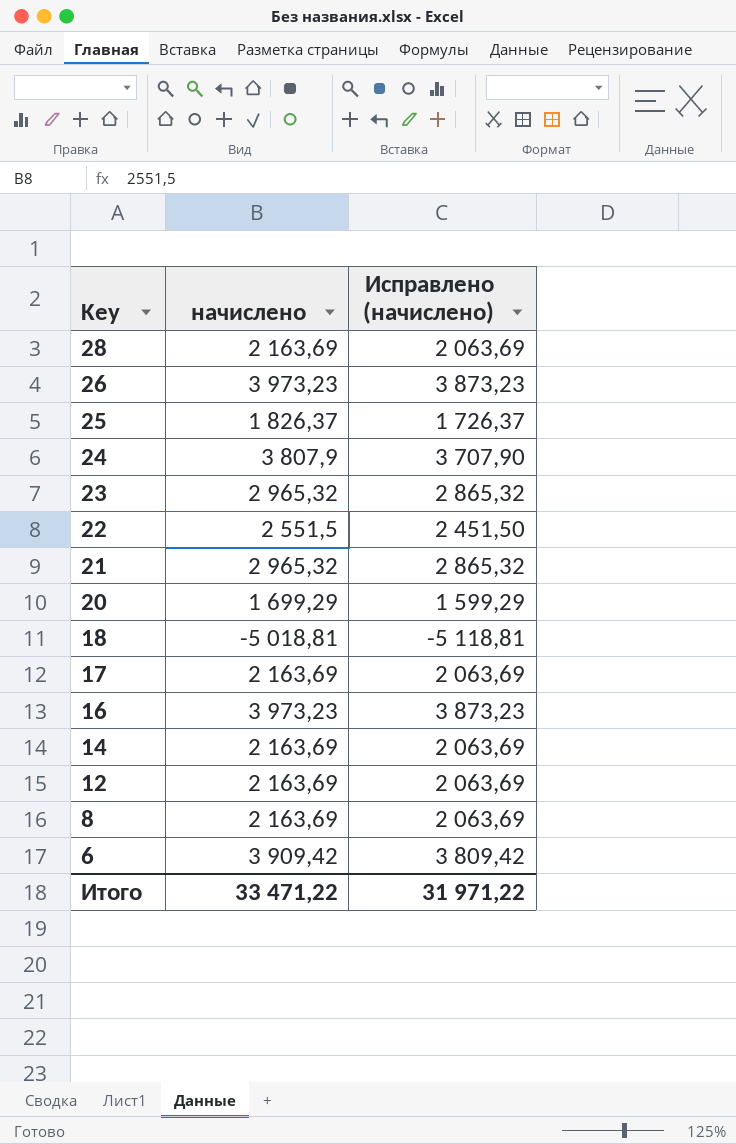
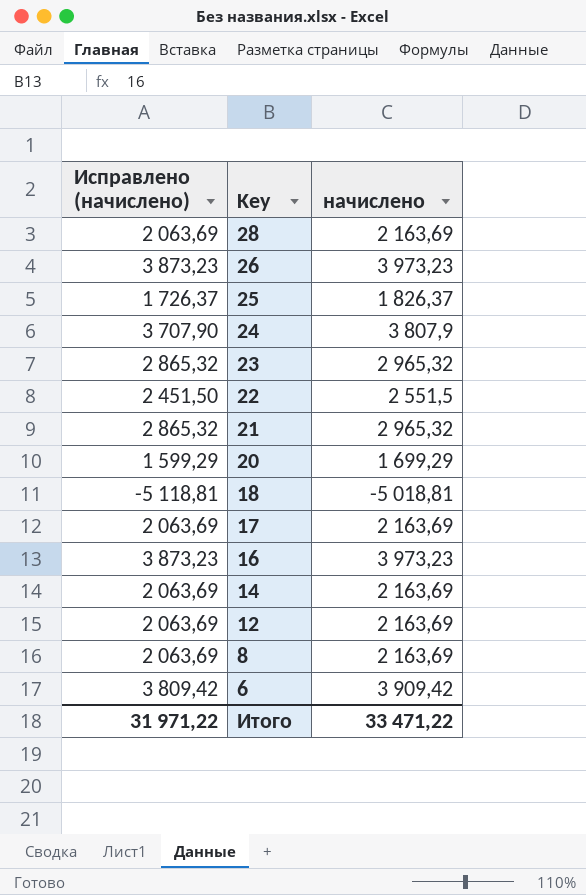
column Исправлено (начислено) | position: 3 -> 1

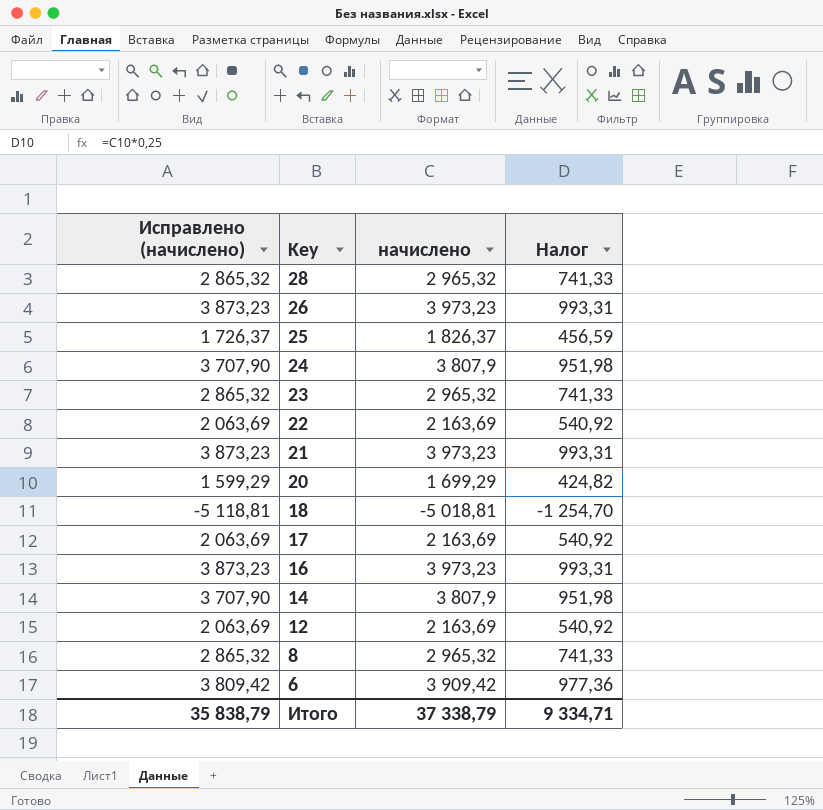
column Налог | formula: none -> [начислено] * 0,25
28 | Исправлено (начислено): 2 063,69 -> 2 865,32
28 | начислено: 2 163,69 -> 2 965,32
22 | Исправлено (начислено): 2 451,50 -> 2 063,69
22 | начислено: 2 551,5 -> 2 163,69
21 | Исправлено (начислено): 2 865,32 -> 3 873,23
21 | начислено: 2 965,32 -> 3 973,23
14 | Исправлено (начислено): 2 063,69 -> 3 707,90
14 | начислено: 2 163,69 -> 3 807,9
8 | Исправлено (начислено): 2 063,69 -> 2 865,32
8 | начислено: 2 163,69 -> 2 965,32
Итого | Исправлено (начислено): 31 971,22 -> 35 838,79
Итого | начислено: 33 471,22 -> 37 338,79

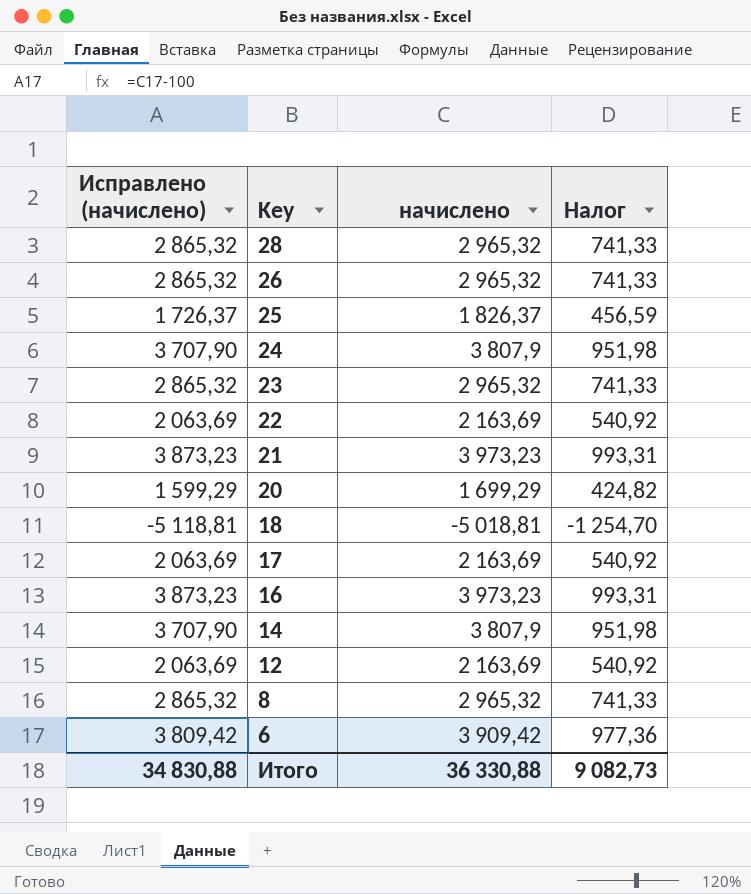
26 | Исправлено (начислено): 3 873,23 -> 2 865,32
26 | начислено: 3 973,23 -> 2 965,32
26 | Налог: 993,31 -> 741,33
Итого | Исправлено (начислено): 35 838,79 -> 34 830,88
Итого | начислено: 37 338,79 -> 36 330,88
Итого | Налог: 9 334,71 -> 9 082,73

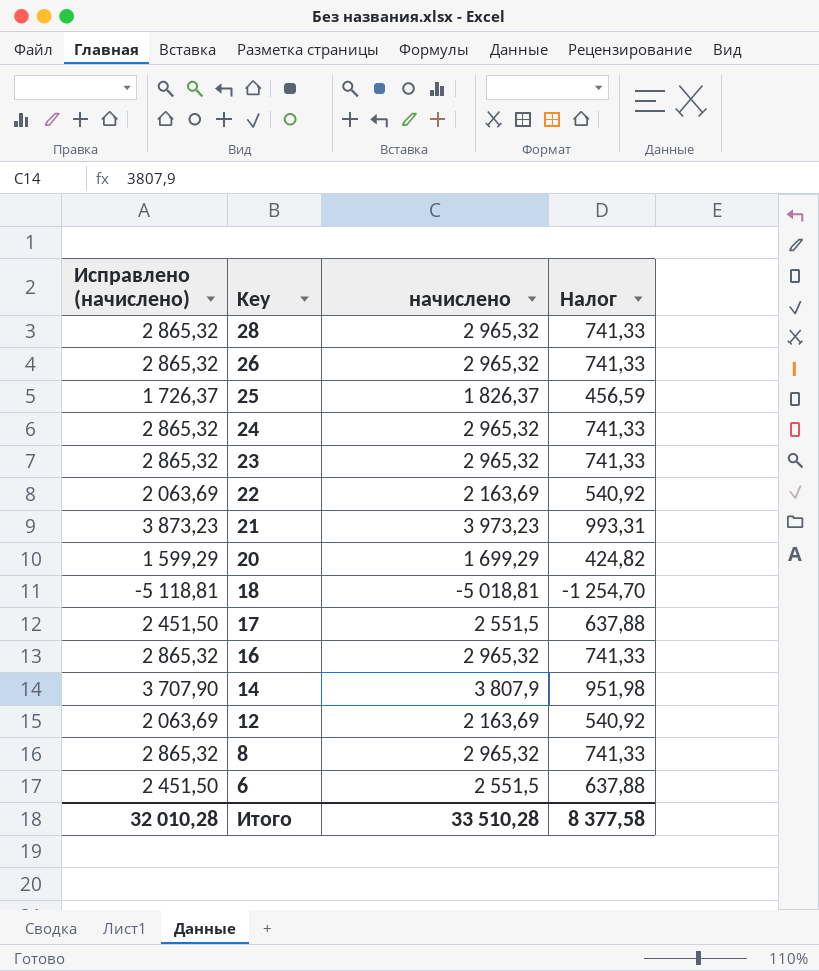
24 | Исправлено (начислено): 3 707,90 -> 2 865,32
24 | начислено: 3 807,9 -> 2 965,32
24 | Налог: 951,98 -> 741,33
17 | Исправлено (начислено): 2 063,69 -> 2 451,50
17 | начислено: 2 163,69 -> 2 551,5
17 | Налог: 540,92 -> 637,88
16 | Исправлено (начислено): 3 873,23 -> 2 865,32
16 | начислено: 3 973,23 -> 2 965,32
16 | Налог: 993,31 -> 741,33
6 | Исправлено (начислено): 3 809,42 -> 2 451,50
6 | начислено: 3 909,42 -> 2 551,5
6 | Налог: 977,36 -> 637,88
Итого | Исправлено (начислено): 34 830,88 -> 32 010,28
Итого | начислено: 36 330,88 -> 33 510,28
Итого | Налог: 9 082,73 -> 8 377,58

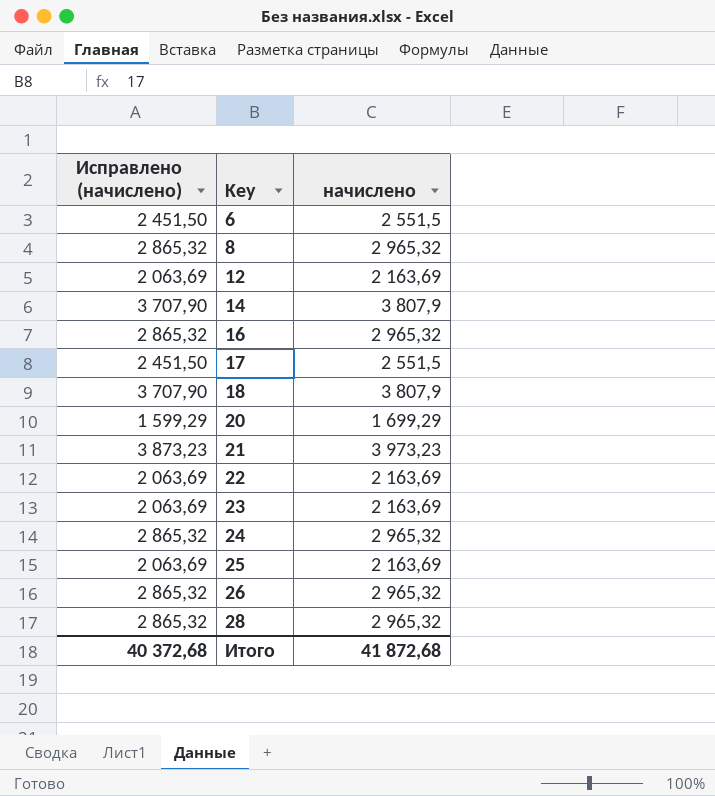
row order: Key descending -> Key ascending
column Налог | formula: [начислено] * 0,25 -> none
18 | Исправлено (начислено): -5 118,81 -> 3 707,90
18 | начислено: -5 018,81 -> 3 807,9
23 | Исправлено (начислено): 2 865,32 -> 2 063,69
23 | начислено: 2 965,32 -> 2 163,69
25 | Исправлено (начислено): 1 726,37 -> 2 063,69
25 | начислено: 1 826,37 -> 2 163,69
Итого | Исправлено (начислено): 32 010,28 -> 40 372,68
Итого | начислено: 33 510,28 -> 41 872,68

